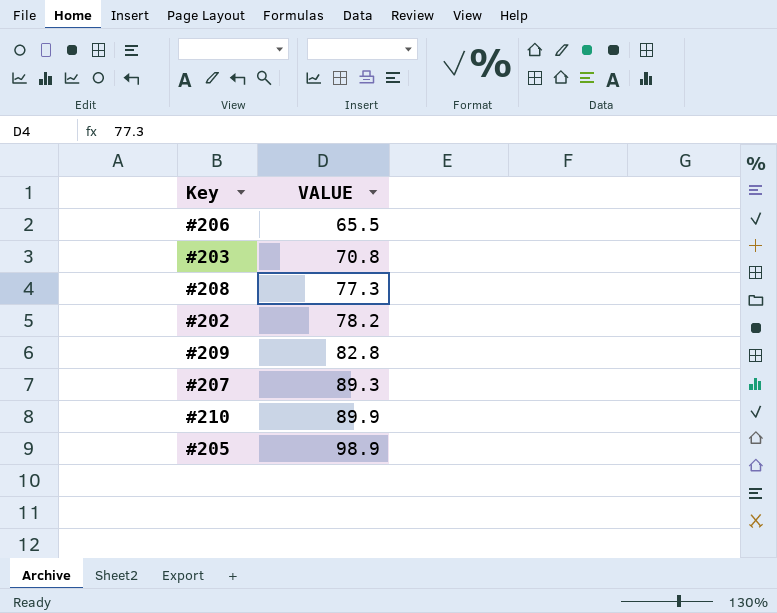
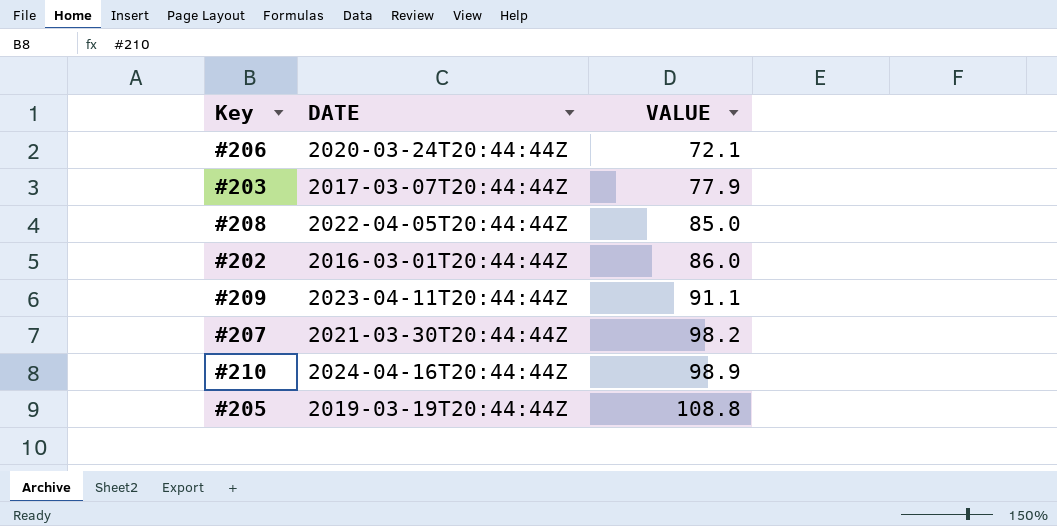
column DATE | position: none -> 2
#206 | VALUE: 65.5 -> 72.1
#203 | VALUE: 70.8 -> 77.9
#208 | VALUE: 77.3 -> 85.0
#202 | VALUE: 78.2 -> 86.0
#209 | VALUE: 82.8 -> 91.1
#207 | VALUE: 89.3 -> 98.2
#210 | VALUE: 89.9 -> 98.9
#205 | VALUE: 98.9 -> 108.8

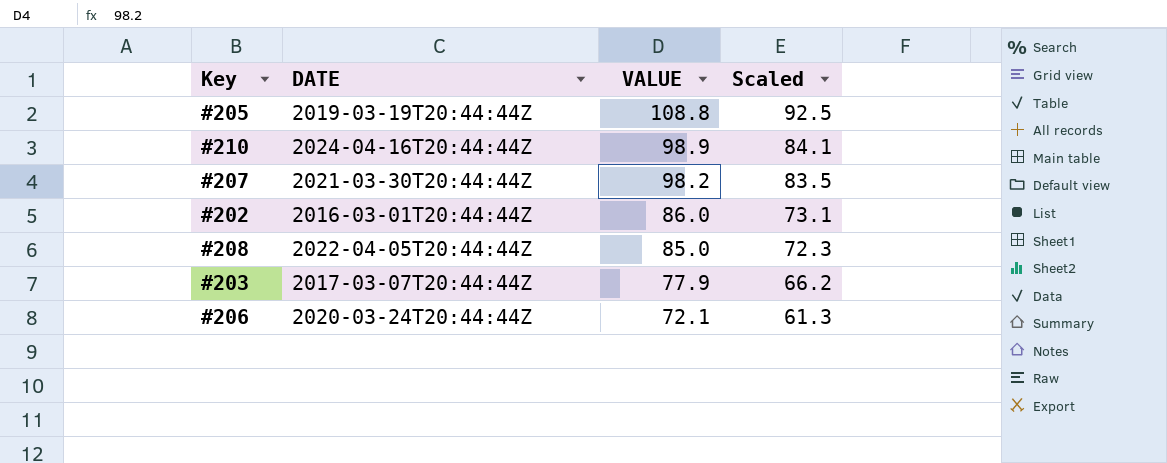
row order: VALUE ascending -> VALUE descending
column Scaled | formula: none -> [VALUE] * 0.85
row #209: 2023-04-11T20:44:44Z | 91.1 -> none

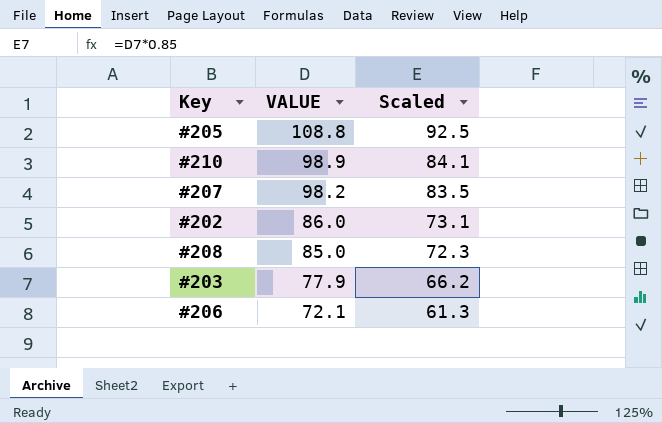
column DATE | position: 2 -> none

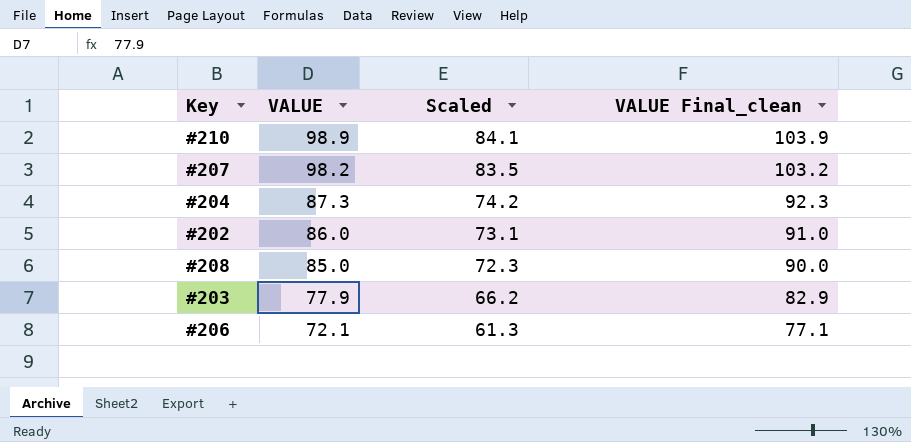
column VALUE Final_clean | formula: none -> [VALUE] + 5
row #205: 108.8 | 92.5 -> none
row #204: none -> 87.3 | 74.2 | 92.3

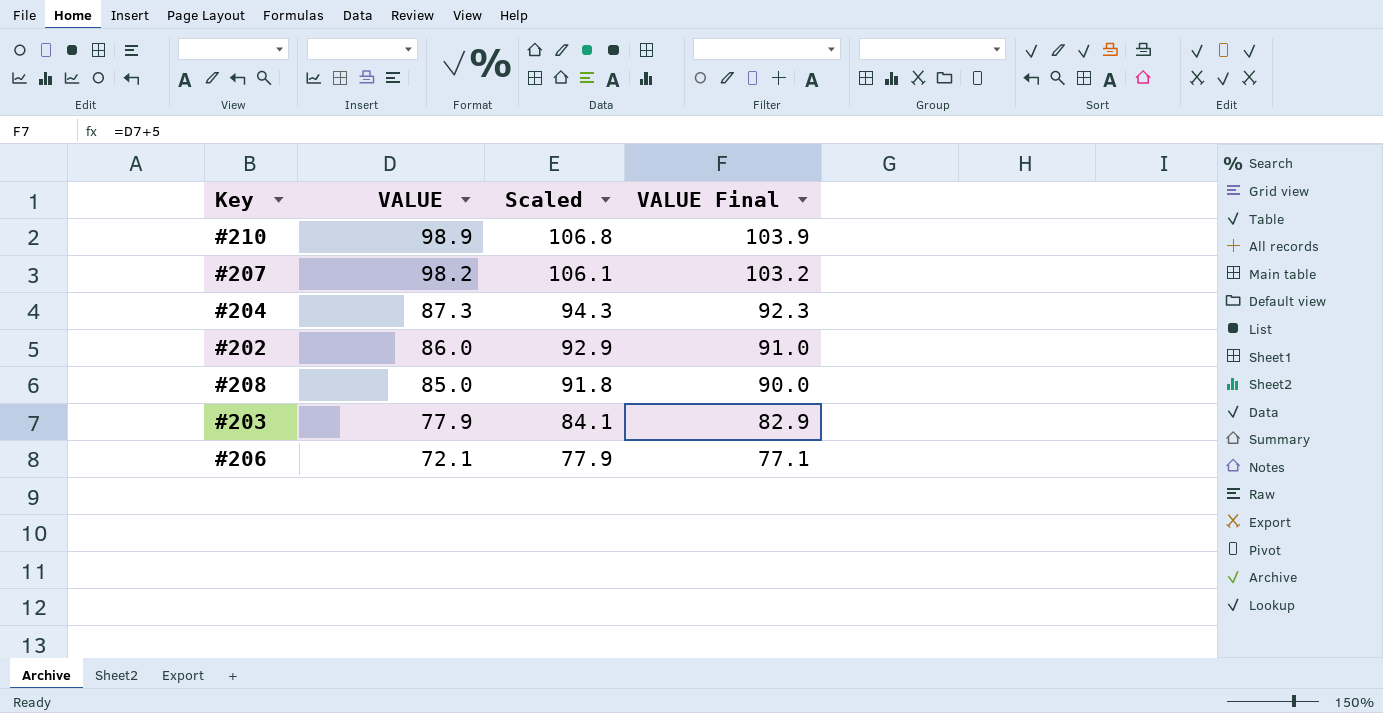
column Scaled | formula: [VALUE] * 0.85 -> [VALUE] * 1.08
column name: VALUE Final_clean -> VALUE Final

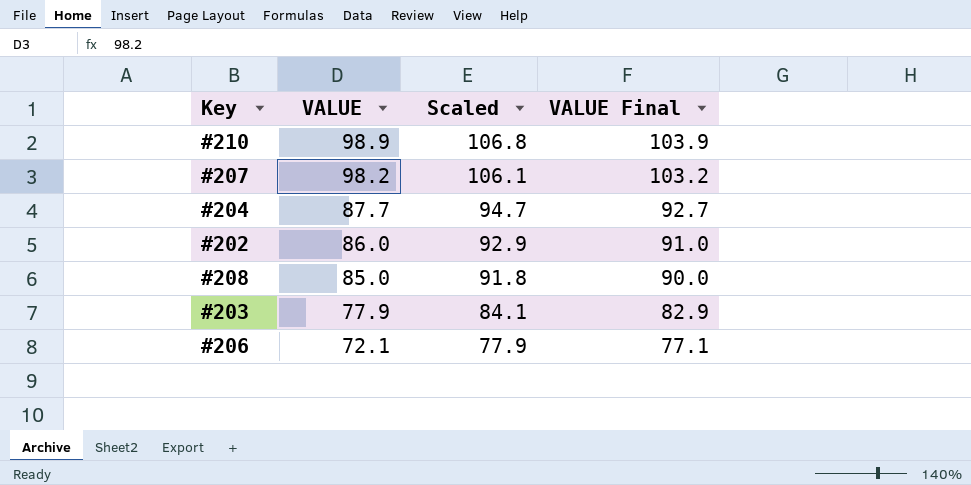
#204 | VALUE: 87.3 -> 87.7
#204 | Scaled: 94.3 -> 94.7
#204 | VALUE Final: 92.3 -> 92.7

